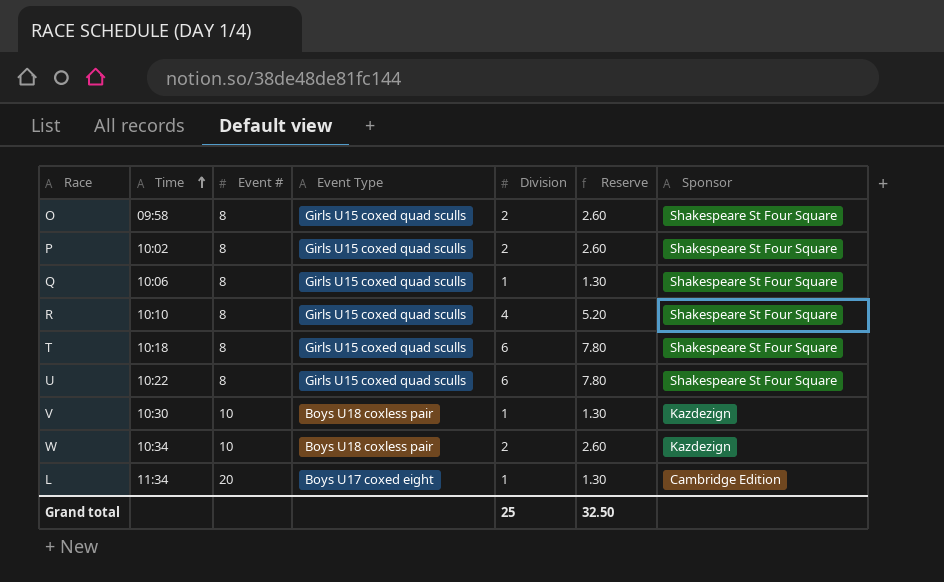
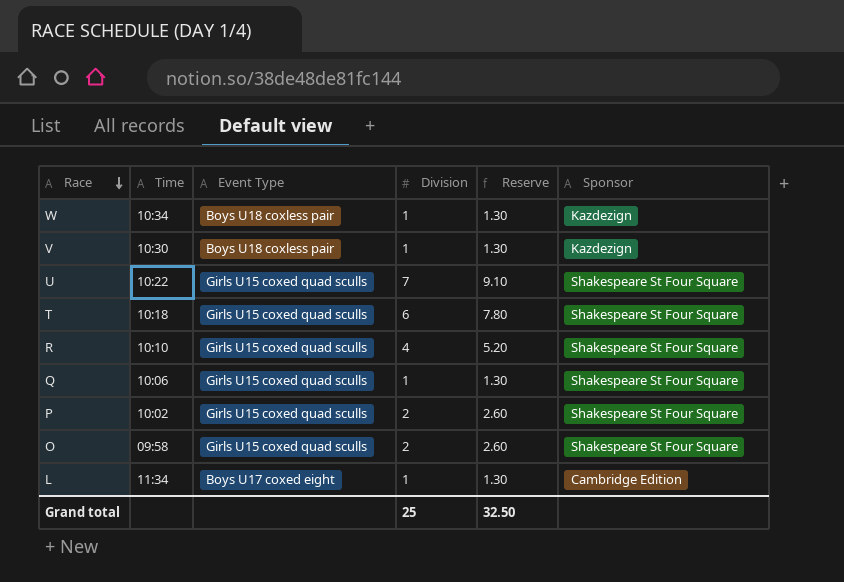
row order: Time ascending -> Race descending
column Event # | position: 3 -> none
W | Division: 2 -> 1
W | Reserve: 2.60 -> 1.30
U | Division: 6 -> 7
U | Reserve: 7.80 -> 9.10

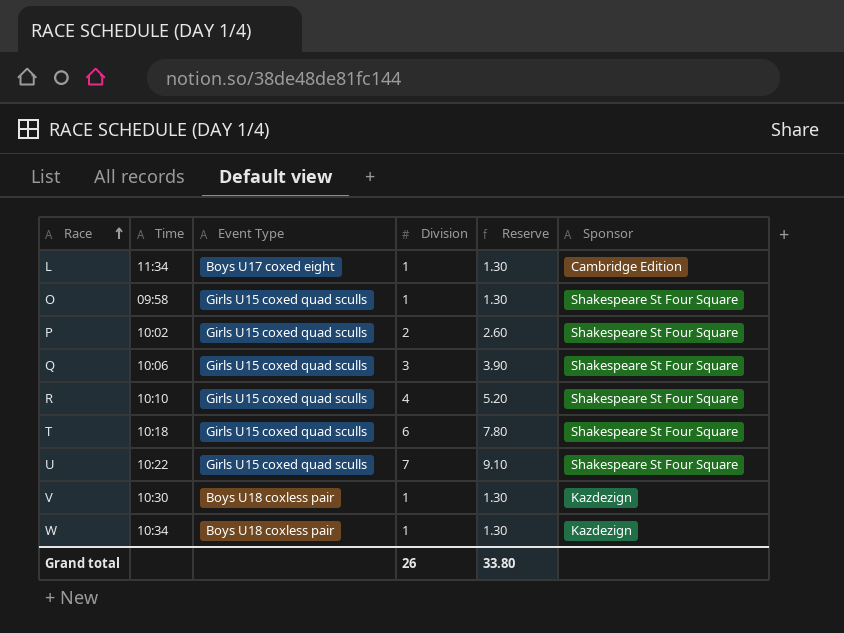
row order: Race descending -> Race ascending
O | Division: 2 -> 1
O | Reserve: 2.60 -> 1.30
Q | Division: 1 -> 3
Q | Reserve: 1.30 -> 3.90
Grand total | Division: 25 -> 26
Grand total | Reserve: 32.50 -> 33.80

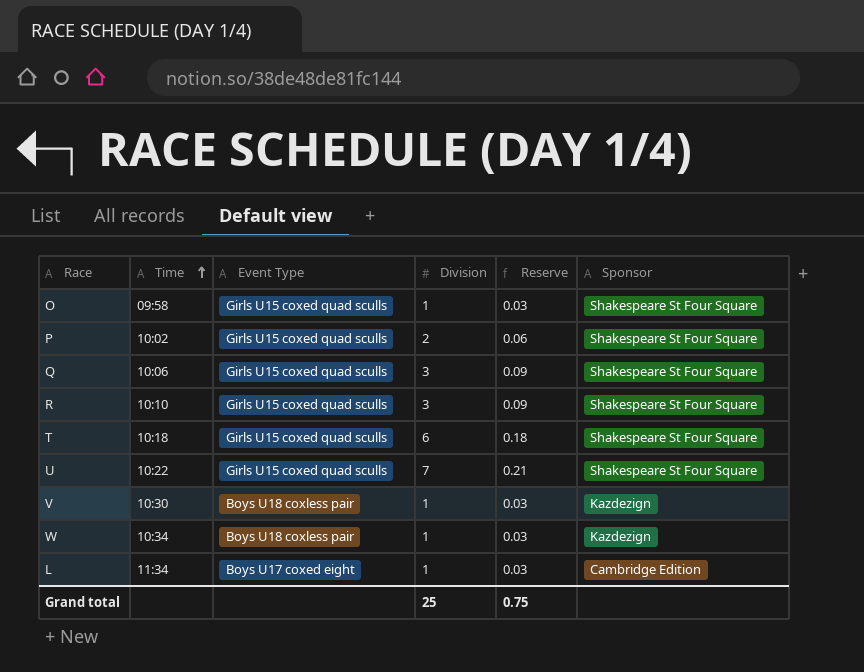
row order: Race ascending -> Time ascending
column Reserve | formula: [Division] * 1.3 -> [Division] * 0.03
R | Division: 4 -> 3
Grand total | Division: 26 -> 25
Grand total | Reserve: 33.80 -> 0.75

